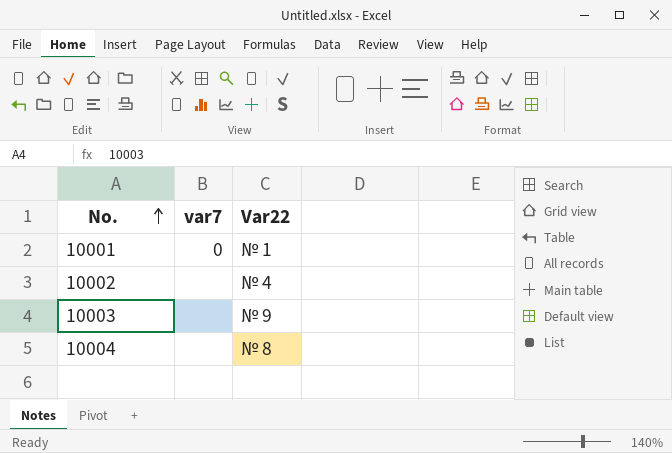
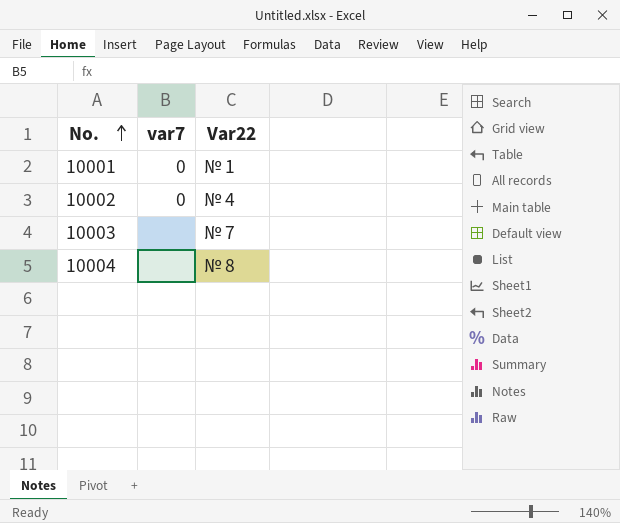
10002 | var7: none -> 0
10003 | Var22: № 9 -> № 7

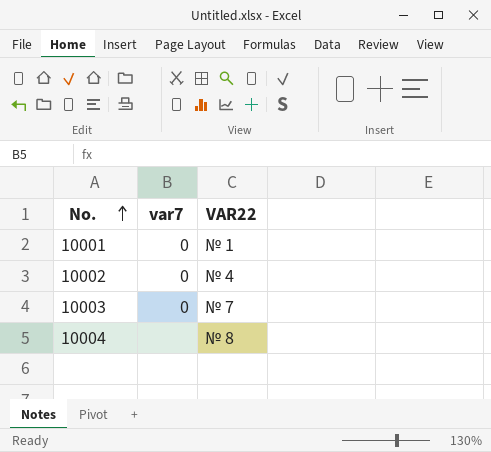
column name: Var22 -> VAR22
10003 | var7: none -> 0

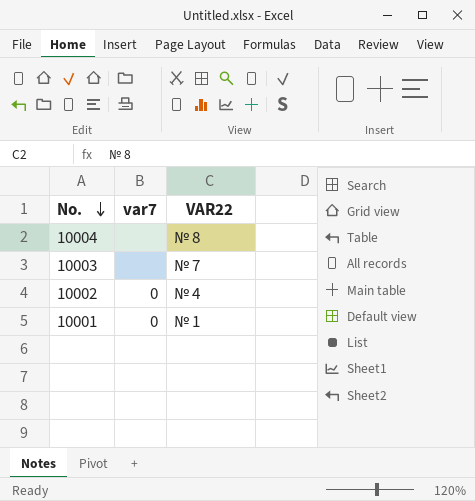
row order: No. ascending -> No. descending
10003 | var7: 0 -> none

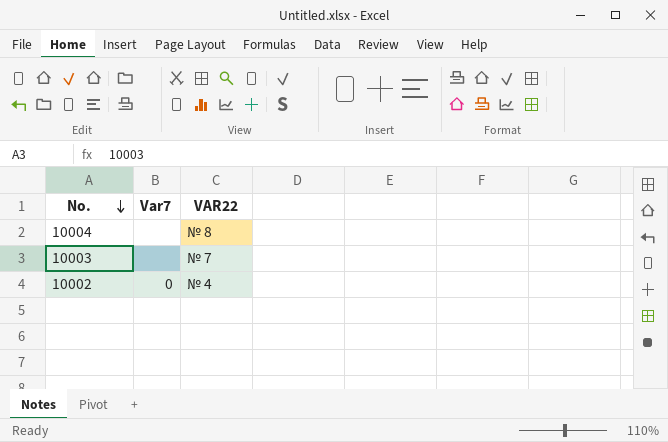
column name: var7 -> Var7
row 10001: 0 | № 1 -> none

